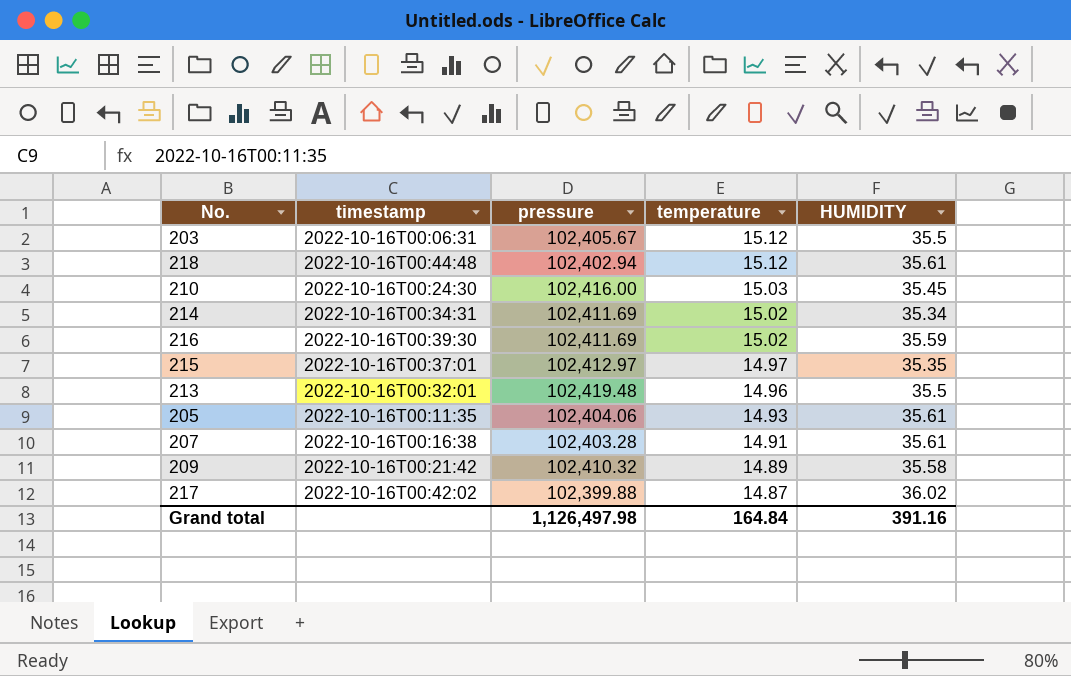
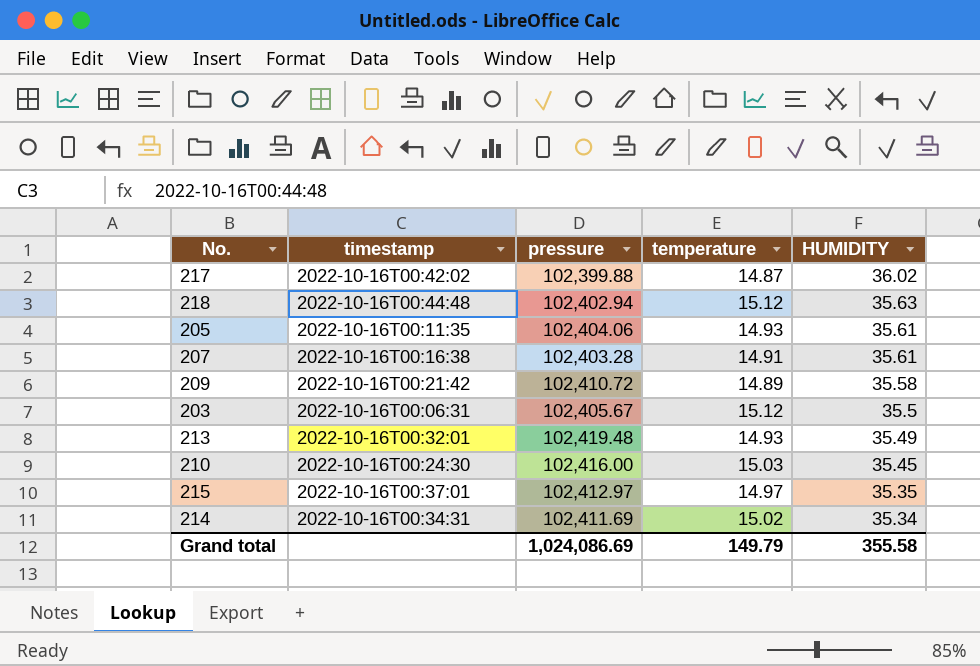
row order: temperature descending -> HUMIDITY descending
row 216: 2022-10-16T00:39:30 | 102,411.69 | 15.02 | 35.59 -> none
218 | HUMIDITY: 35.61 -> 35.63
209 | pressure: 102,410.32 -> 102,410.72
213 | temperature: 14.96 -> 14.93
213 | HUMIDITY: 35.5 -> 35.49
Grand total | pressure: 1,126,497.98 -> 1,024,086.69
Grand total | temperature: 164.84 -> 149.79
Grand total | HUMIDITY: 391.16 -> 355.58

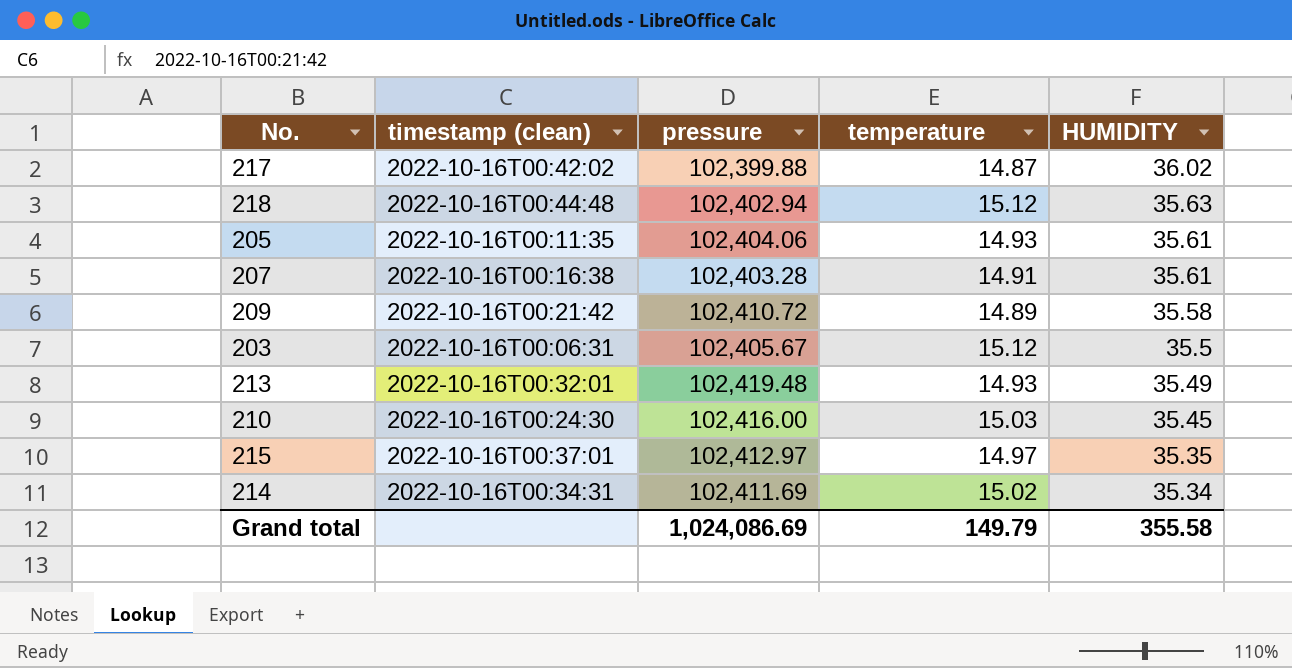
column name: timestamp -> timestamp (clean)

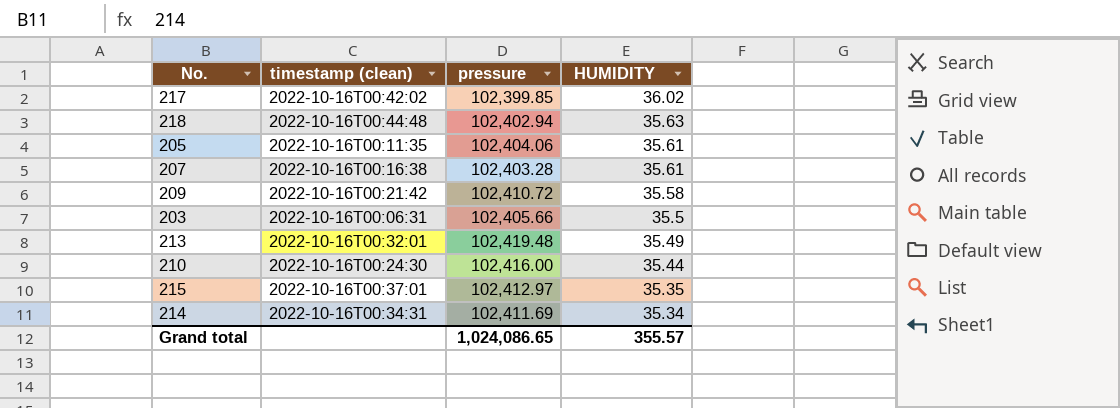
column temperature | position: 4 -> none
217 | pressure: 102,399.88 -> 102,399.85
203 | pressure: 102,405.67 -> 102,405.66
210 | HUMIDITY: 35.45 -> 35.44
Grand total | pressure: 1,024,086.69 -> 1,024,086.65
Grand total | HUMIDITY: 355.58 -> 355.57

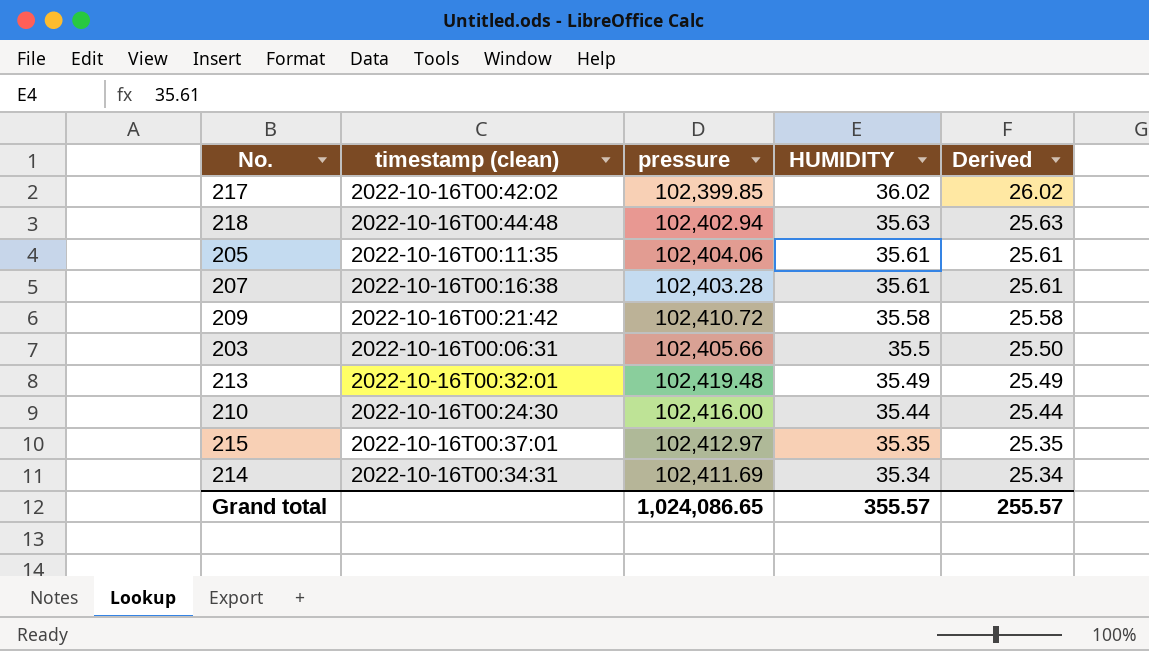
column Derived | formula: none -> [HUMIDITY] - 10

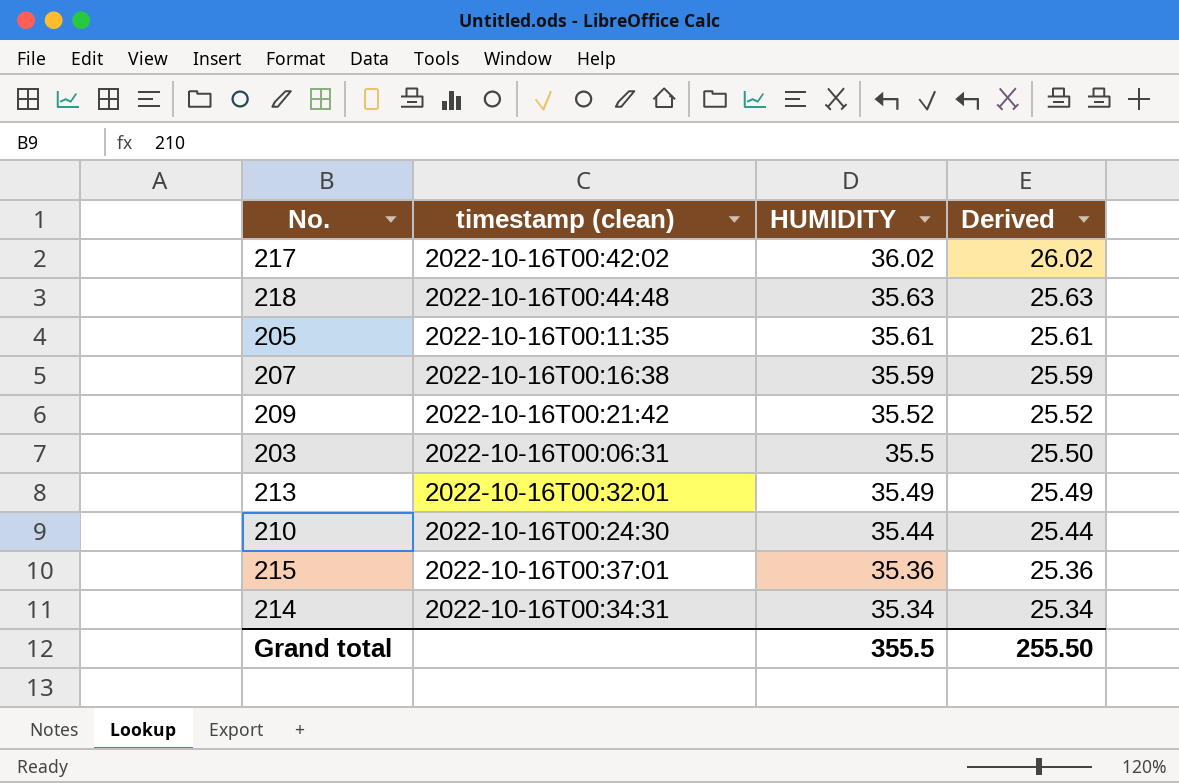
column pressure | position: 3 -> none
207 | HUMIDITY: 35.61 -> 35.59
207 | Derived: 25.61 -> 25.59
209 | HUMIDITY: 35.58 -> 35.52
209 | Derived: 25.58 -> 25.52
215 | HUMIDITY: 35.35 -> 35.36
215 | Derived: 25.35 -> 25.36
Grand total | HUMIDITY: 355.57 -> 355.5
Grand total | Derived: 255.57 -> 255.50

